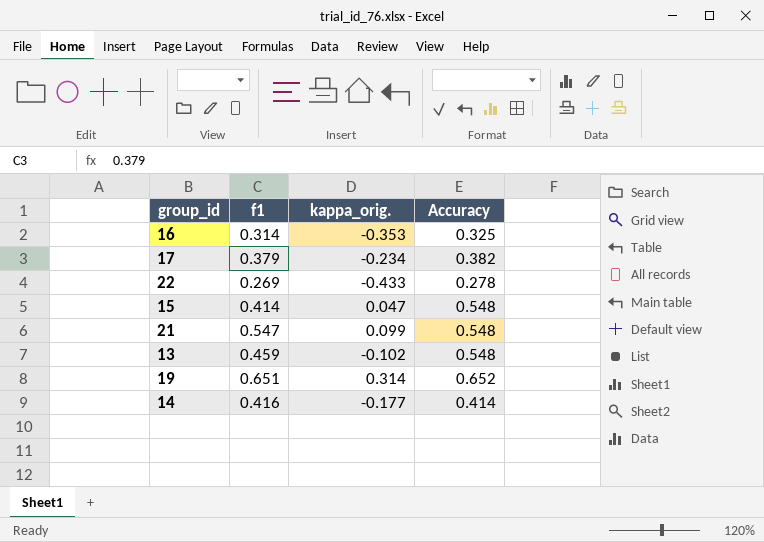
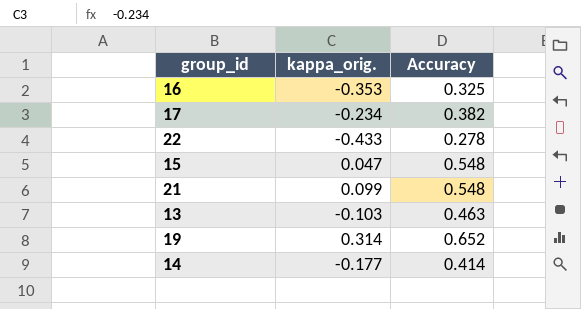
column f1 | position: 2 -> none
13 | kappa_orig.: -0.102 -> -0.103
13 | Accuracy: 0.548 -> 0.463

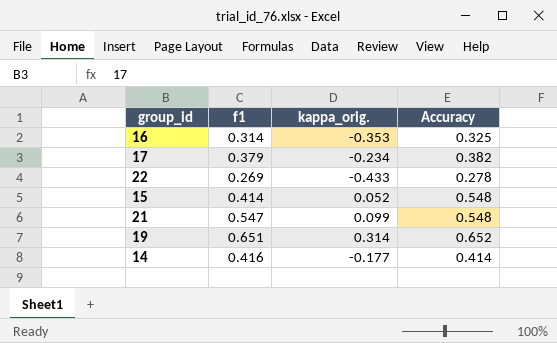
column f1 | position: none -> 2
row 13: -0.103 | 0.463 -> none
15 | kappa_orig.: 0.047 -> 0.052

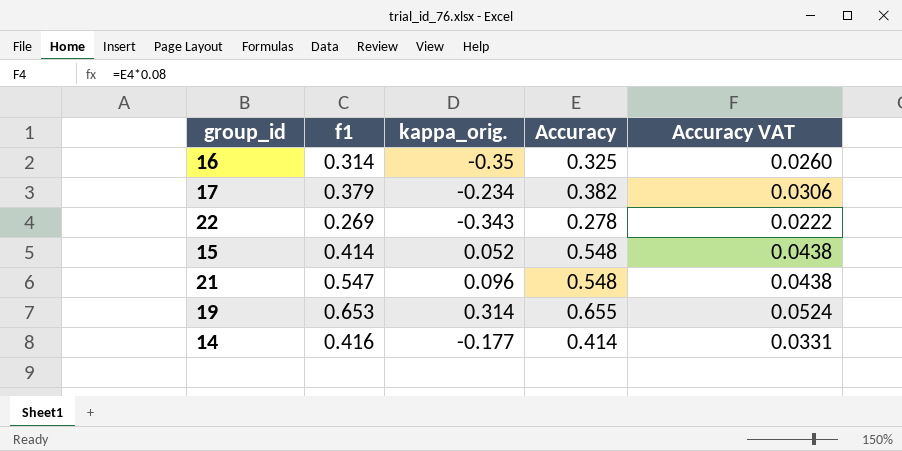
column Accuracy VAT | formula: none -> [Accuracy] * 0.08
16 | kappa_orig.: -0.353 -> -0.35
22 | kappa_orig.: -0.433 -> -0.343
21 | kappa_orig.: 0.099 -> 0.096
19 | f1: 0.651 -> 0.653
19 | Accuracy: 0.652 -> 0.655

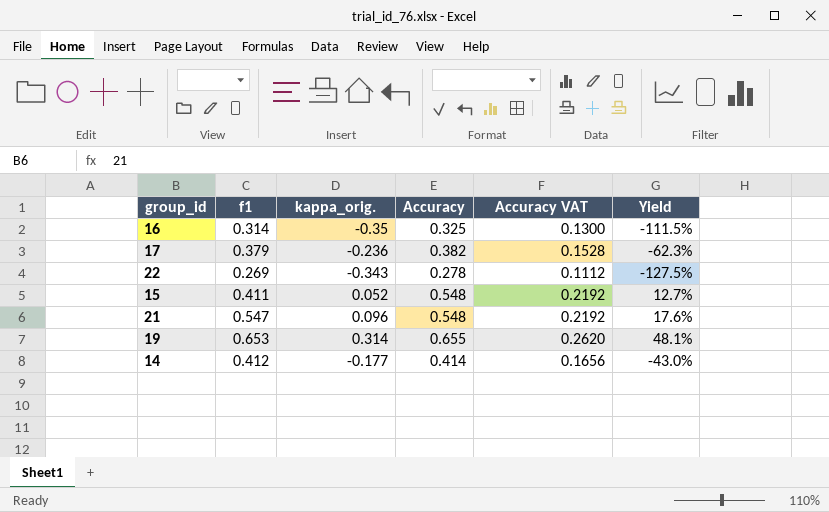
column Accuracy VAT | formula: [Accuracy] * 0.08 -> [Accuracy] * 0.4
column Yield | formula: none -> [kappa_orig.] / [f1]
17 | kappa_orig.: -0.234 -> -0.236
15 | f1: 0.414 -> 0.411
14 | f1: 0.416 -> 0.412

